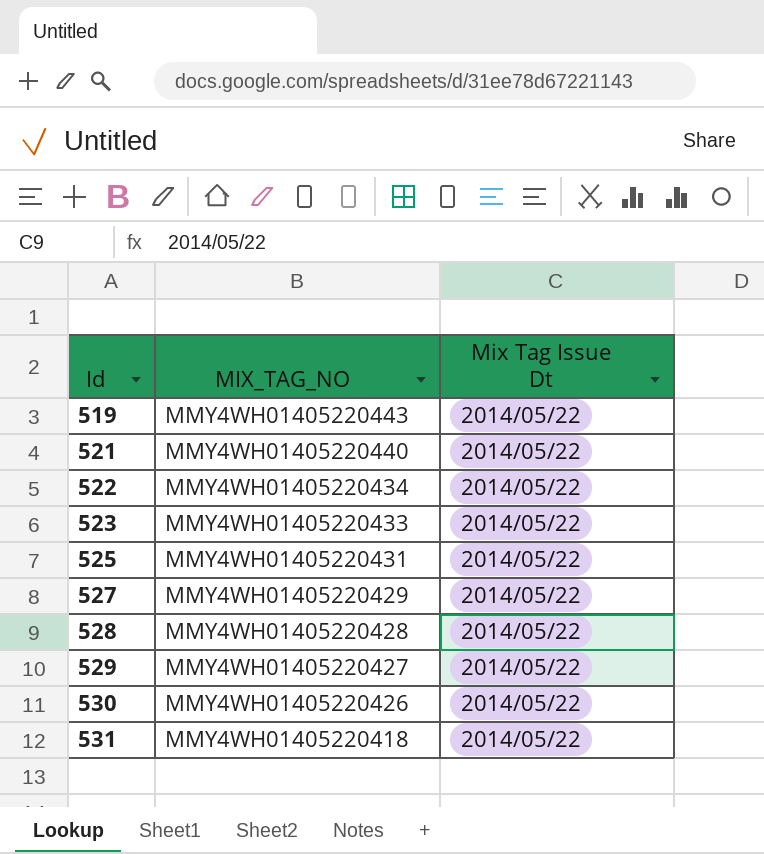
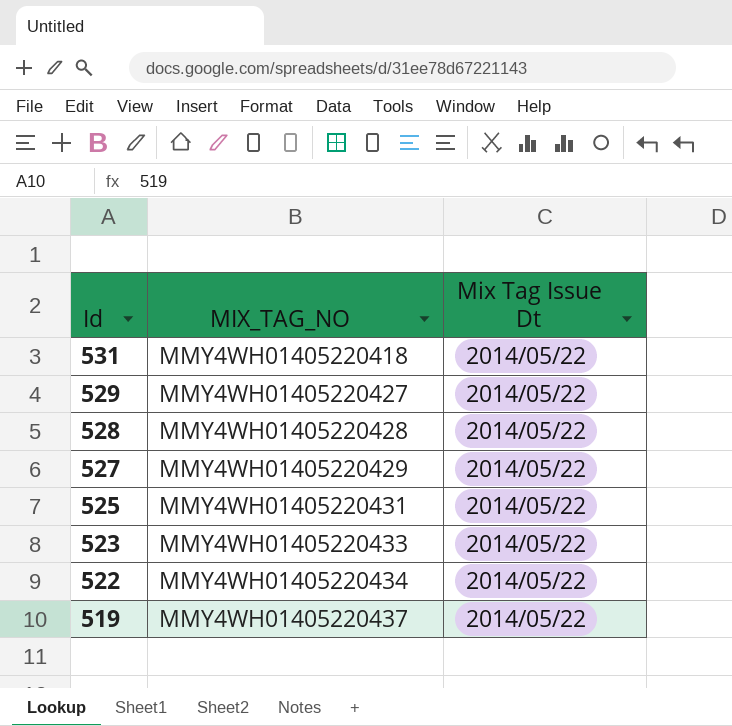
row order: Id ascending -> Id descending
row 521: MMY4WH01405220440 | 2014/05/22 -> none
row 530: MMY4WH01405220426 | 2014/05/22 -> none
519 | MIX_TAG_NO: MMY4WH01405220443 -> MMY4WH01405220437

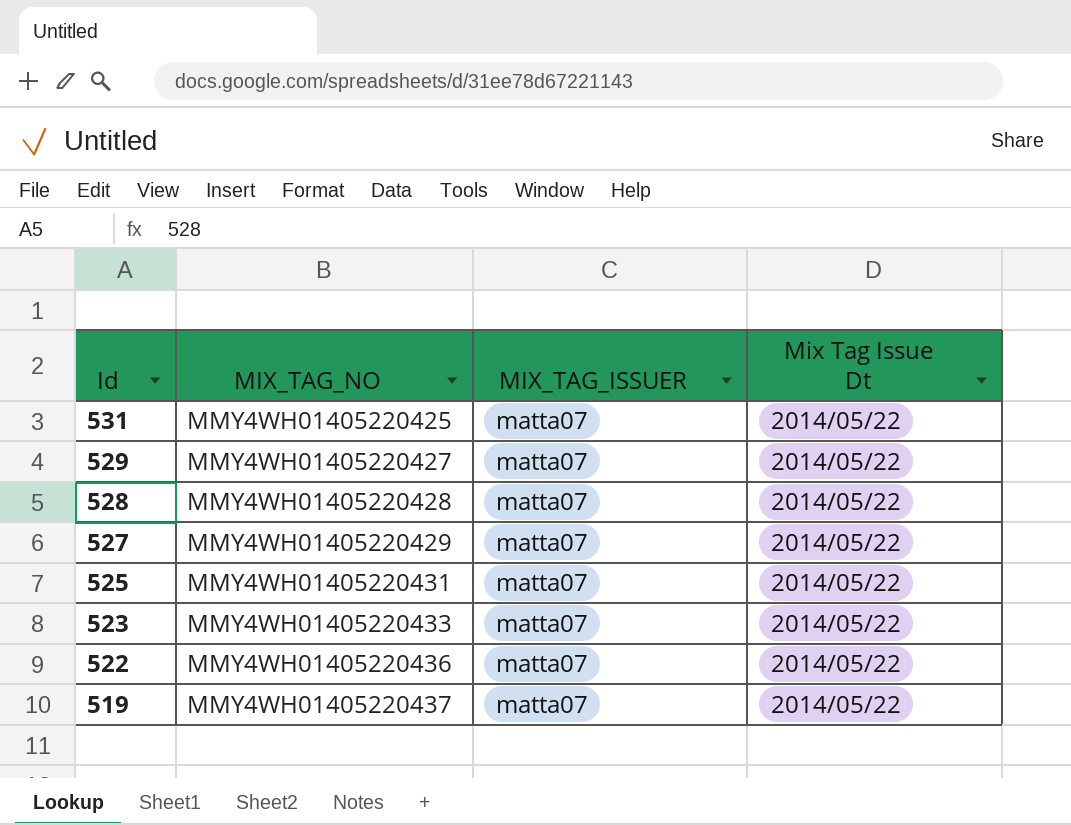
column MIX_TAG_ISSUER | position: none -> 3
531 | MIX_TAG_NO: MMY4WH01405220418 -> MMY4WH01405220425
522 | MIX_TAG_NO: MMY4WH01405220434 -> MMY4WH01405220436

